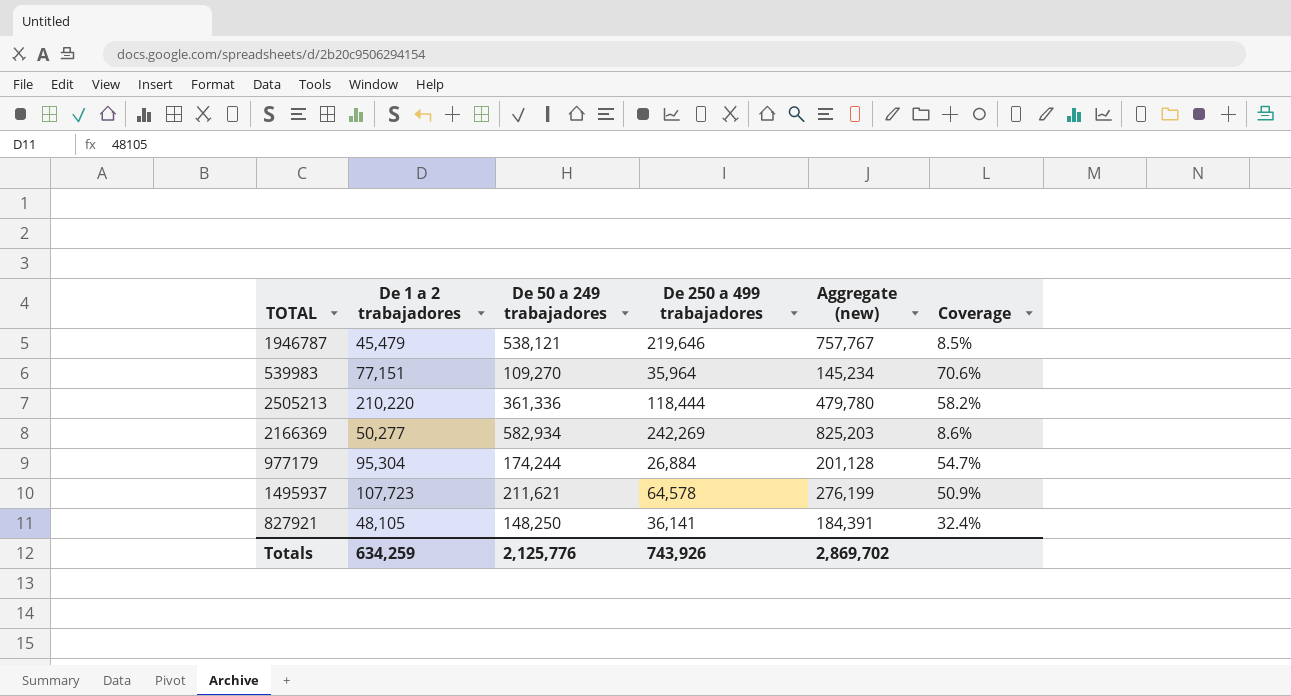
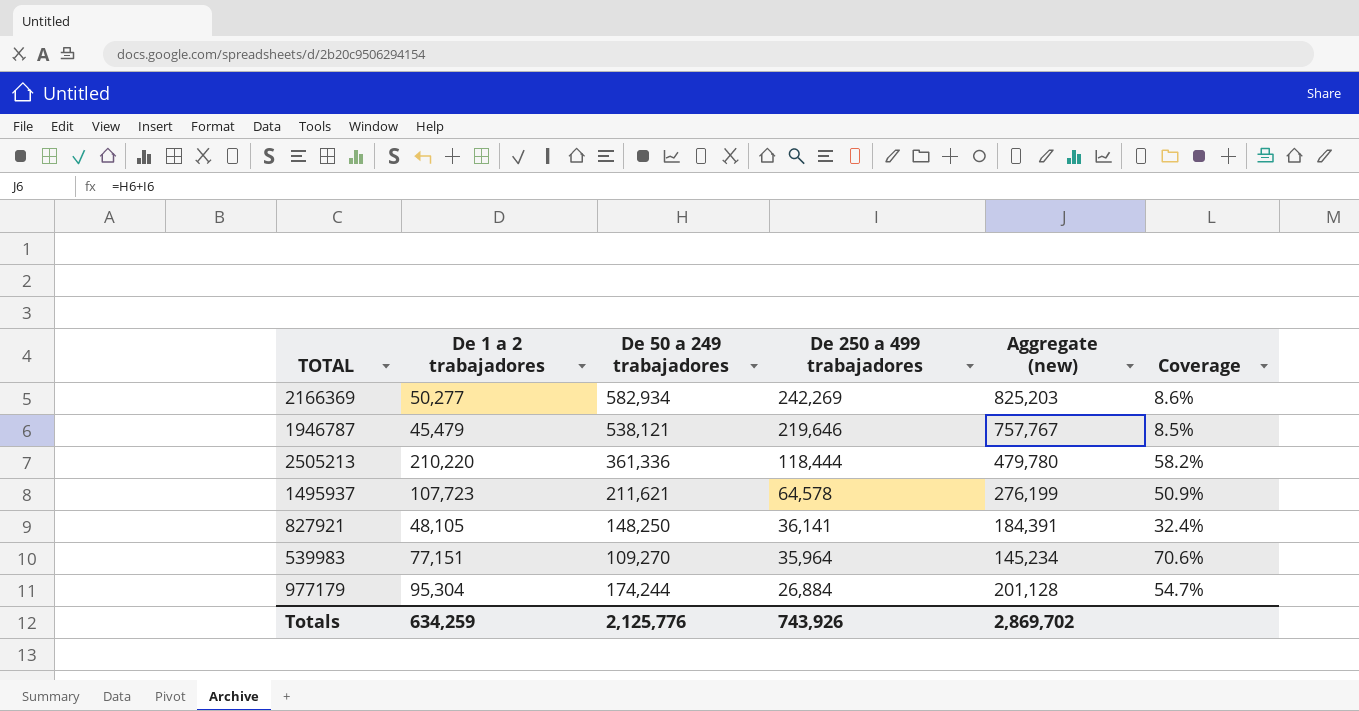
row order: none -> De 250 a 499 trabajadores descending

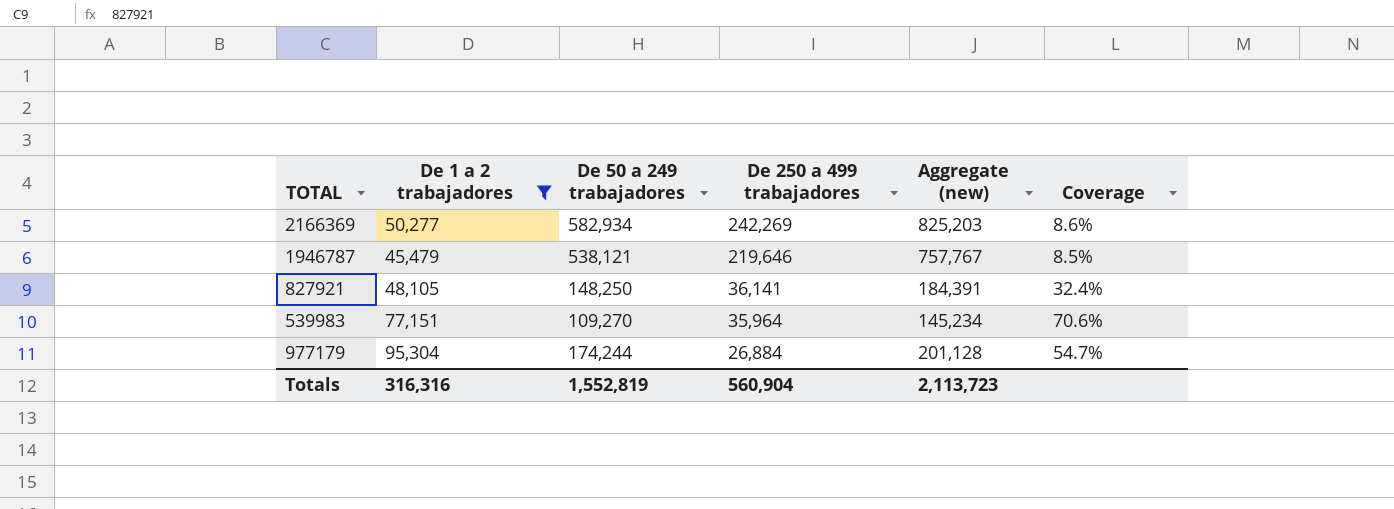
filter: none -> De 1 a 2 trabajadores <= 95,304
Totals | De 1 a 2 trabajadores: 634,259 -> 316,316
Totals | De 50 a 249 trabajadores: 2,125,776 -> 1,552,819
Totals | De 250 a 499 trabajadores: 743,926 -> 560,904
Totals | Aggregate (new): 2,869,702 -> 2,113,723

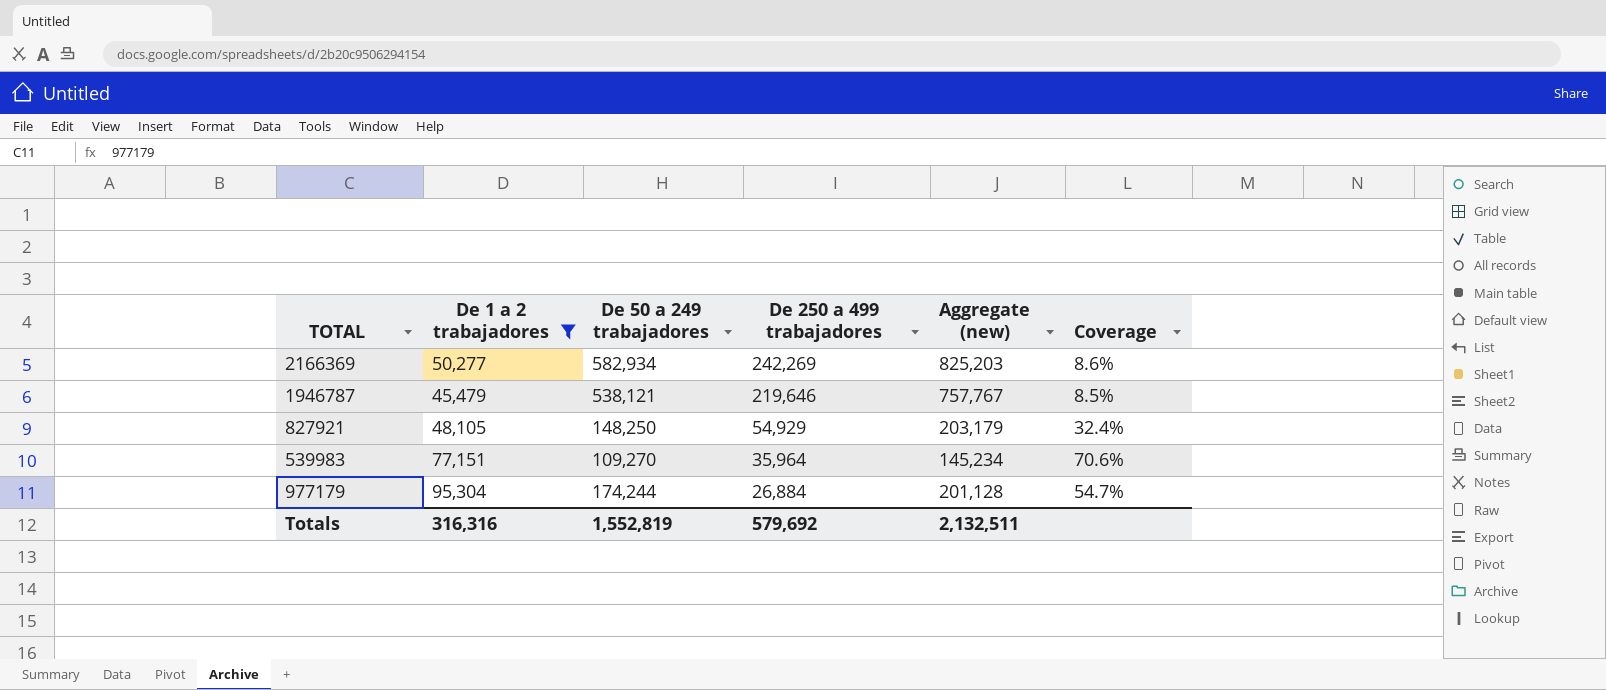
827921 | De 250 a 499 trabajadores: 36,141 -> 54,929
827921 | Aggregate (new): 184,391 -> 203,179
Totals | De 250 a 499 trabajadores: 560,904 -> 579,692
Totals | Aggregate (new): 2,113,723 -> 2,132,511

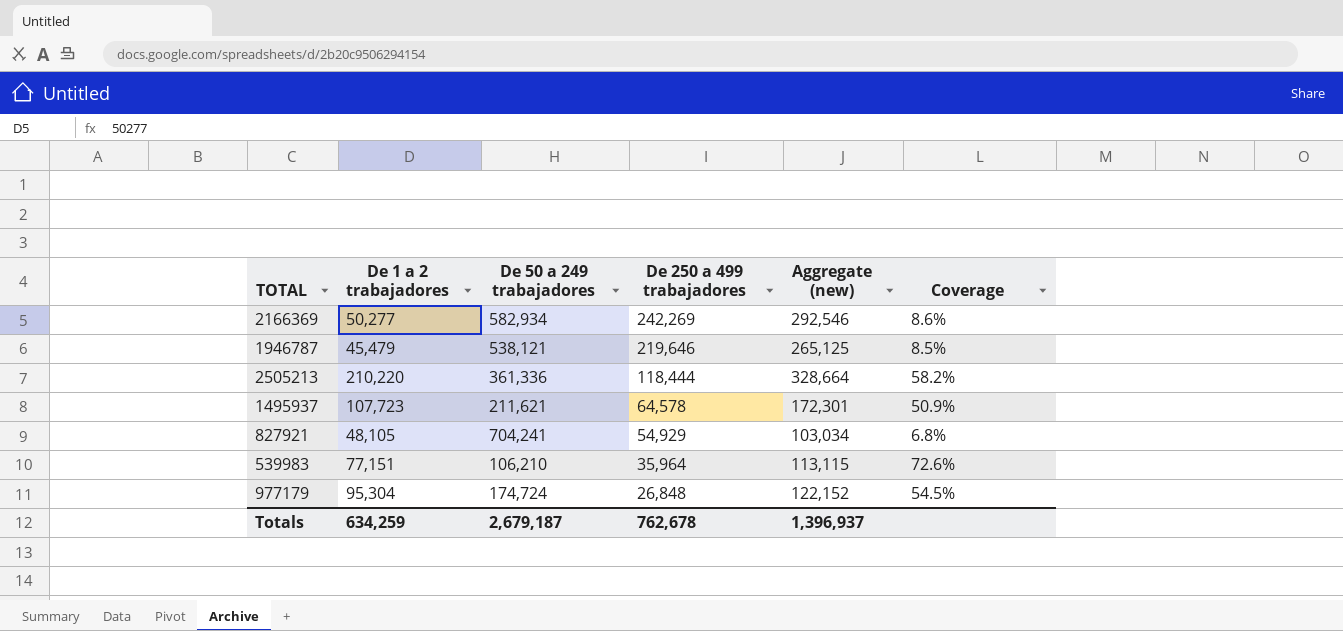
filter: De 1 a 2 trabajadores <= 95,304 -> none
column Aggregate (new) | formula: [De 50 a 249 trabajadores] + [De 250 a 499 trabajadores] -> [De 1 a 2 trabajadores] + [De 250 a 499 trabajadores]
827921 | De 50 a 249 trabajadores: 148,250 -> 704,241
827921 | Coverage: 32.4% -> 6.8%
539983 | De 50 a 249 trabajadores: 109,270 -> 106,210
539983 | Coverage: 70.6% -> 72.6%
977179 | De 50 a 249 trabajadores: 174,244 -> 174,724
977179 | De 250 a 499 trabajadores: 26,884 -> 26,848
977179 | Coverage: 54.7% -> 54.5%
Totals | De 1 a 2 trabajadores: 316,316 -> 634,259
Totals | De 50 a 249 trabajadores: 1,552,819 -> 2,679,187
Totals | De 250 a 499 trabajadores: 579,692 -> 762,678
Totals | Aggregate (new): 2,132,511 -> 1,396,937

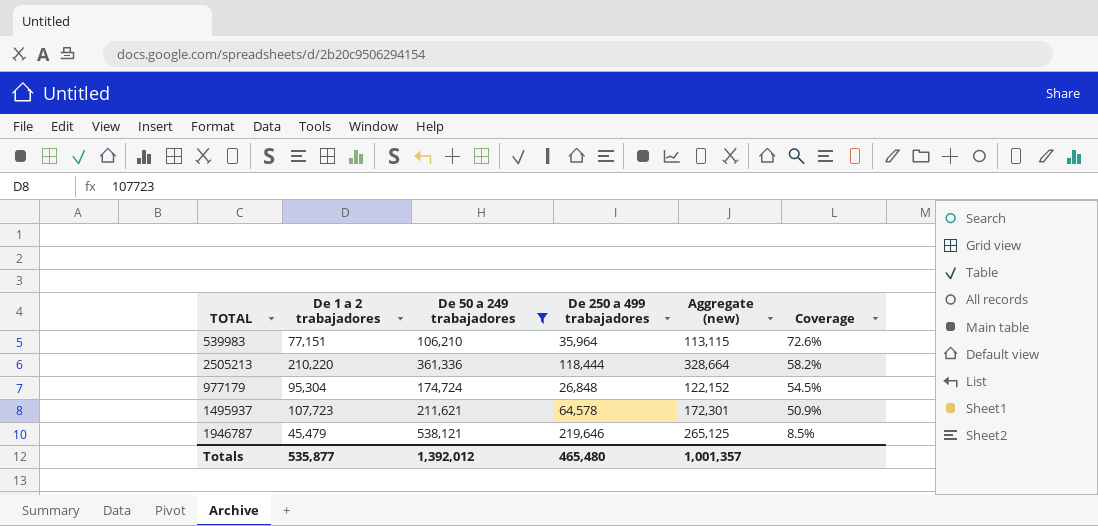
filter: none -> De 50 a 249 trabajadores <= 538,121
row order: De 250 a 499 trabajadores descending -> Coverage descending
Totals | De 1 a 2 trabajadores: 634,259 -> 535,877
Totals | De 50 a 249 trabajadores: 2,679,187 -> 1,392,012
Totals | De 250 a 499 trabajadores: 762,678 -> 465,480
Totals | Aggregate (new): 1,396,937 -> 1,001,357

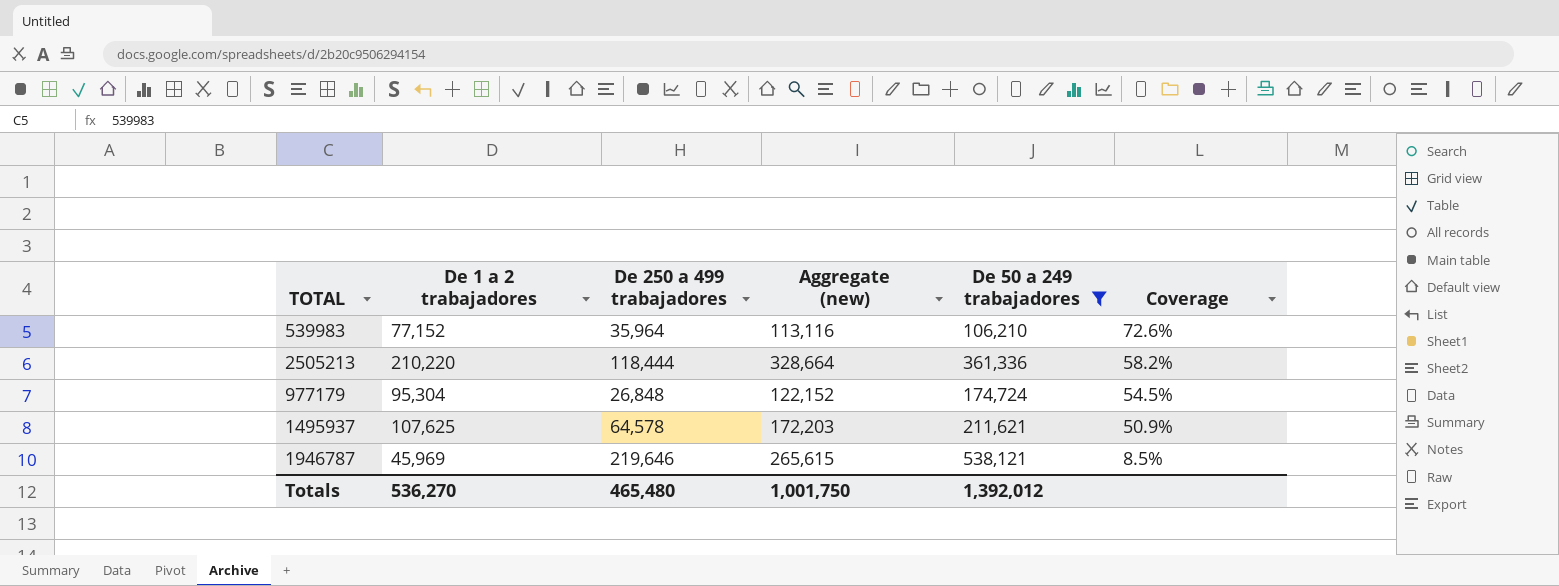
column De 50 a 249 trabajadores | position: 3 -> 5
539983 | De 1 a 2 trabajadores: 77,151 -> 77,152
539983 | Aggregate (new): 113,115 -> 113,116
1495937 | De 1 a 2 trabajadores: 107,723 -> 107,625
1495937 | Aggregate (new): 172,301 -> 172,203
1946787 | De 1 a 2 trabajadores: 45,479 -> 45,969
1946787 | Aggregate (new): 265,125 -> 265,615
Totals | De 1 a 2 trabajadores: 535,877 -> 536,270
Totals | Aggregate (new): 1,001,357 -> 1,001,750

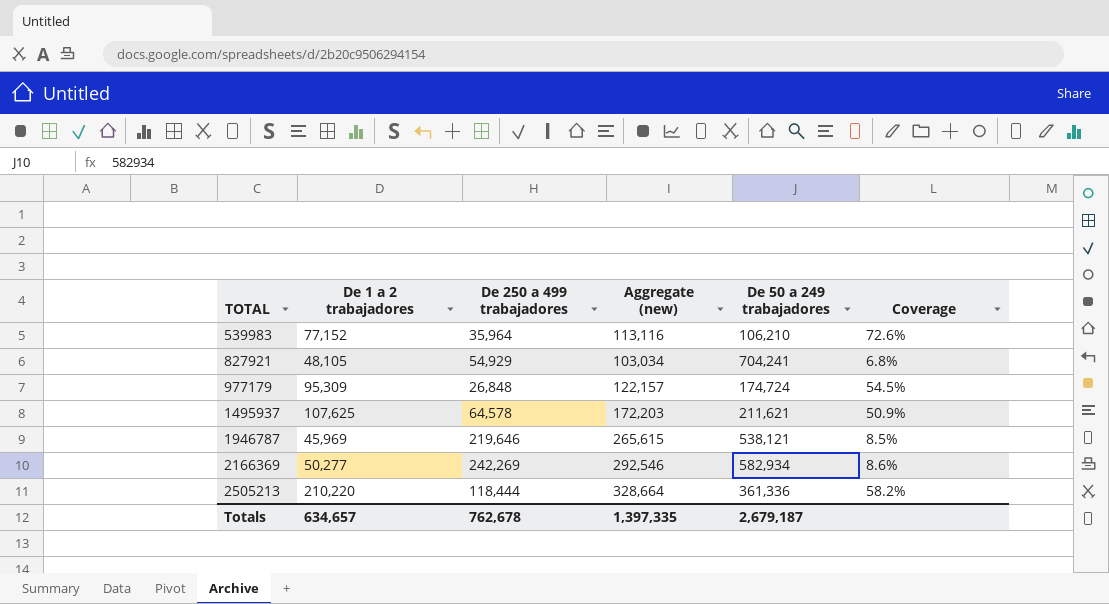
filter: De 50 a 249 trabajadores <= 538,121 -> none
row order: Coverage descending -> TOTAL ascending
977179 | De 1 a 2 trabajadores: 95,304 -> 95,309
977179 | Aggregate (new): 122,152 -> 122,157
Totals | De 1 a 2 trabajadores: 536,270 -> 634,657
Totals | De 250 a 499 trabajadores: 465,480 -> 762,678
Totals | Aggregate (new): 1,001,750 -> 1,397,335
Totals | De 50 a 249 trabajadores: 1,392,012 -> 2,679,187

